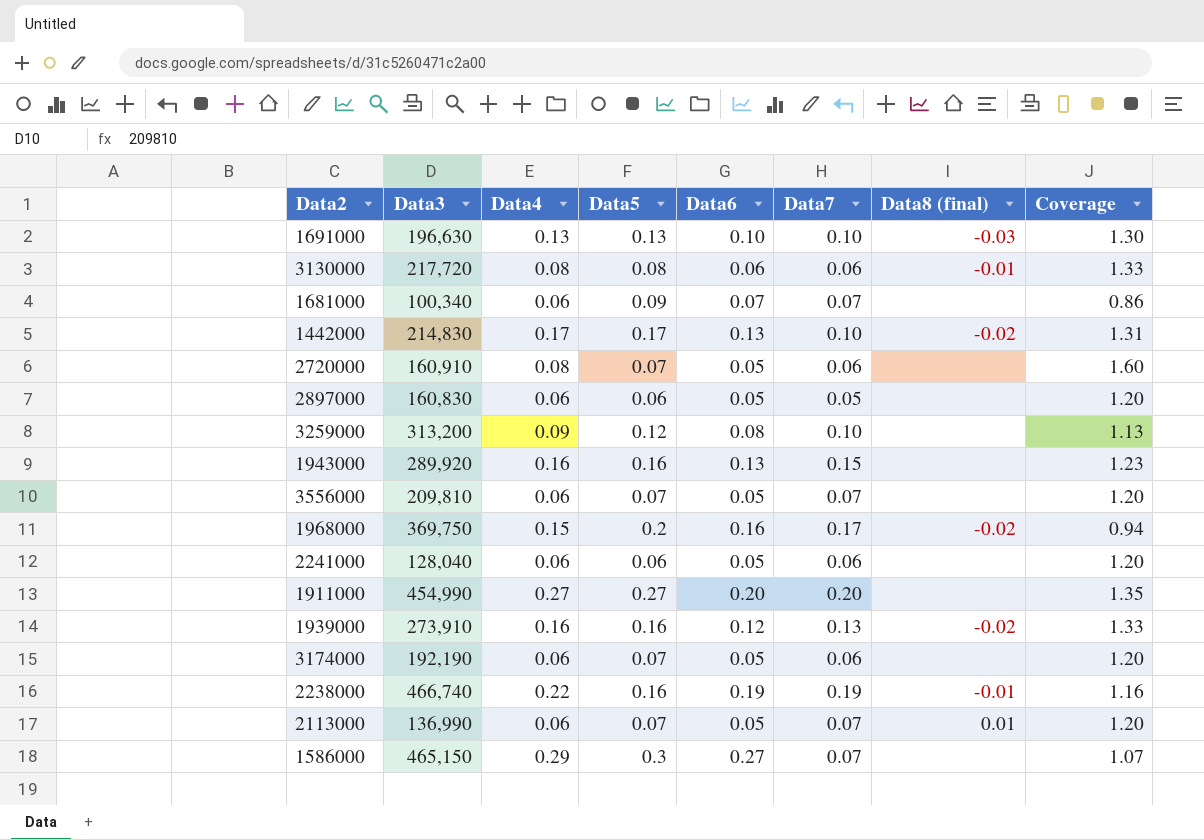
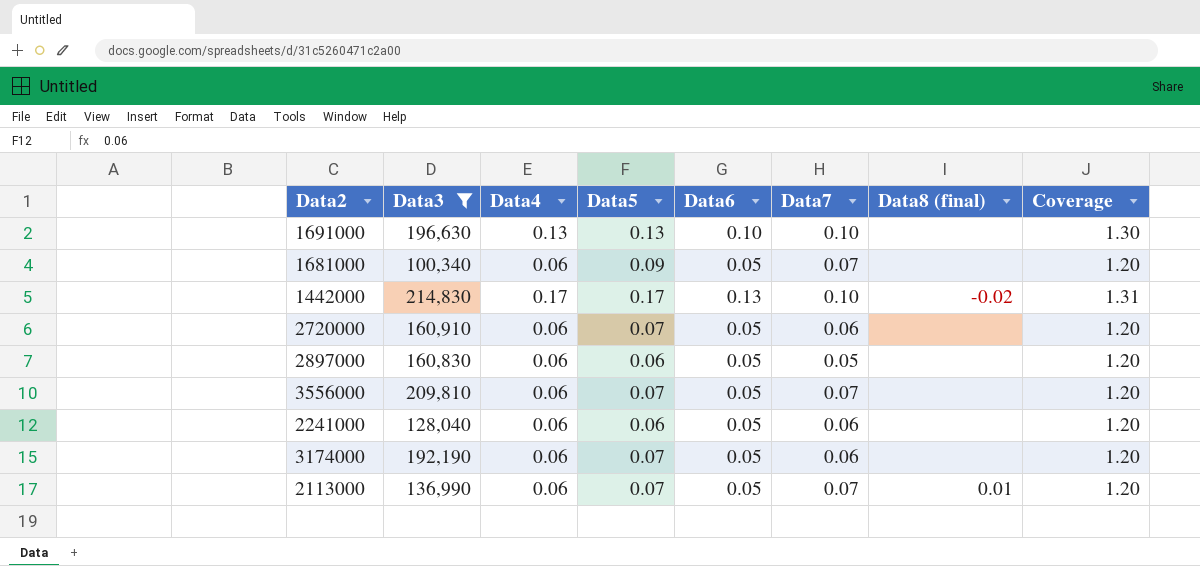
filter: none -> Data3 <= 214,830
1691000 | Data8 (final): -0.03 -> none
1681000 | Data6: 0.07 -> 0.05
1681000 | Coverage: 0.86 -> 1.20
2720000 | Data4: 0.08 -> 0.06
2720000 | Coverage: 1.60 -> 1.20

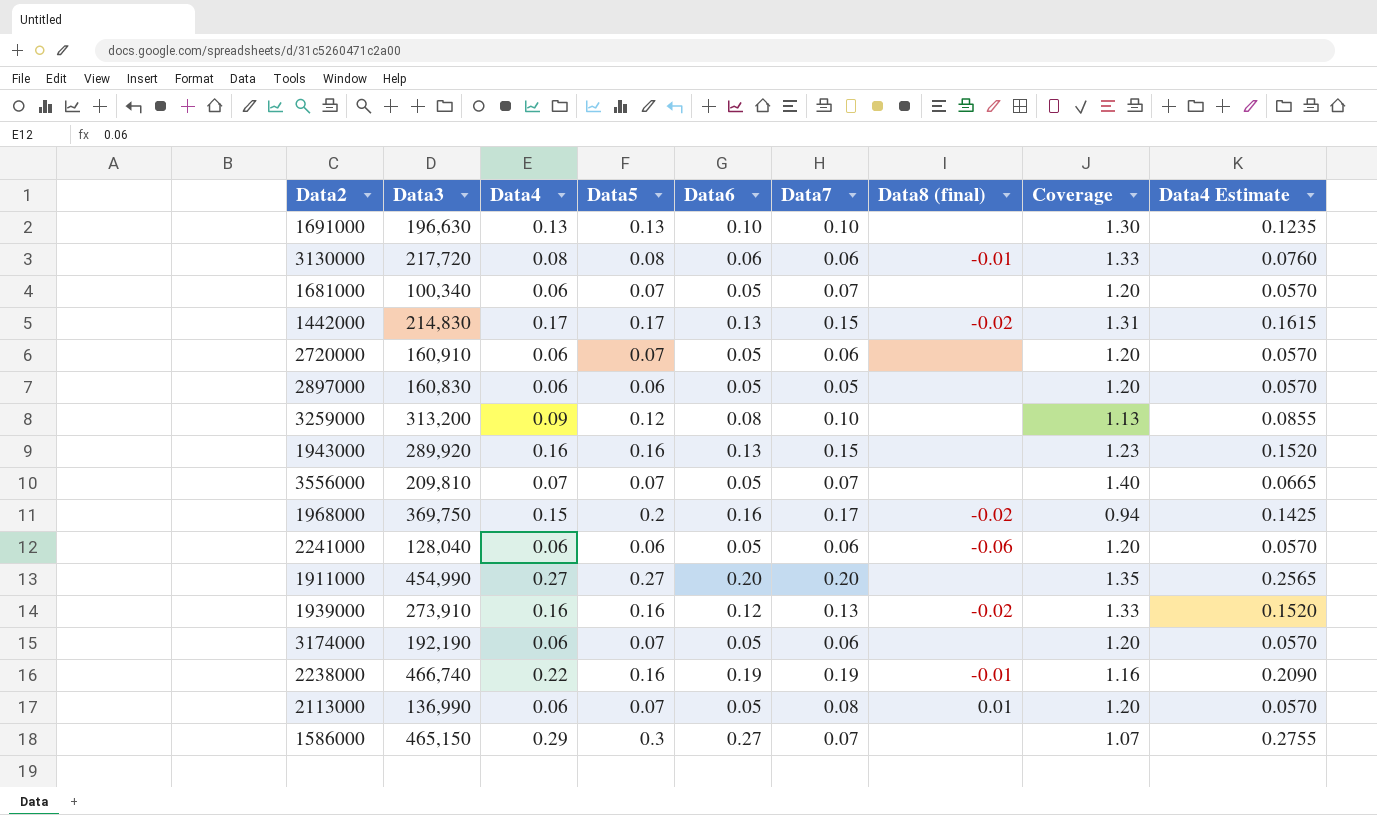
filter: Data3 <= 214,830 -> none
column Data4 Estimate | formula: none -> [Data4] * 0.95
1681000 | Data5: 0.09 -> 0.07
1442000 | Data7: 0.10 -> 0.15
3556000 | Data4: 0.06 -> 0.07
3556000 | Coverage: 1.20 -> 1.40
2241000 | Data8 (final): none -> -0.06
2113000 | Data7: 0.07 -> 0.08

